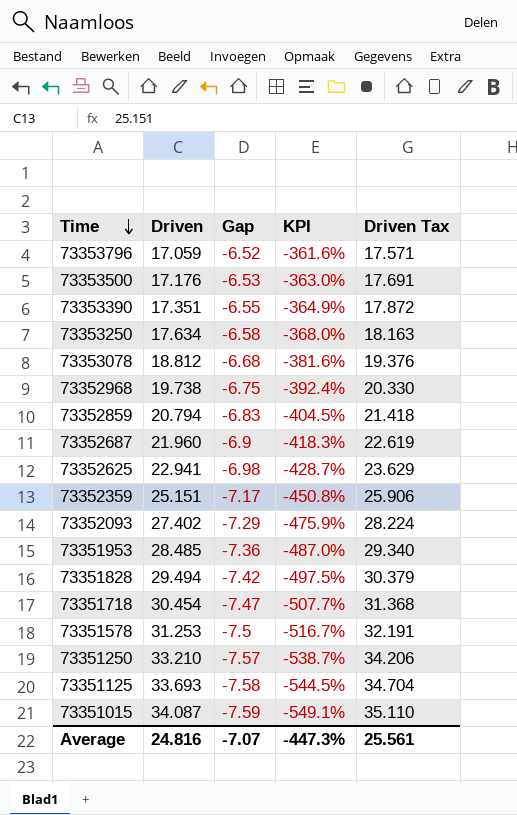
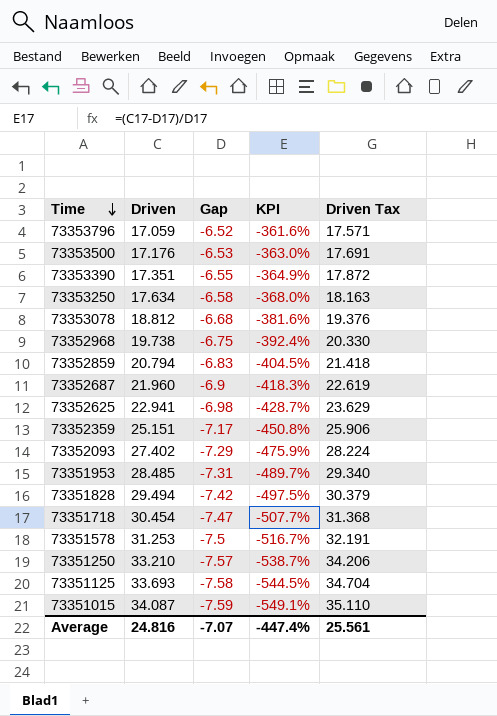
73351953 | Gap: -7.36 -> -7.31
73351953 | KPI: -487.0% -> -489.7%
Average | KPI: -447.3% -> -447.4%

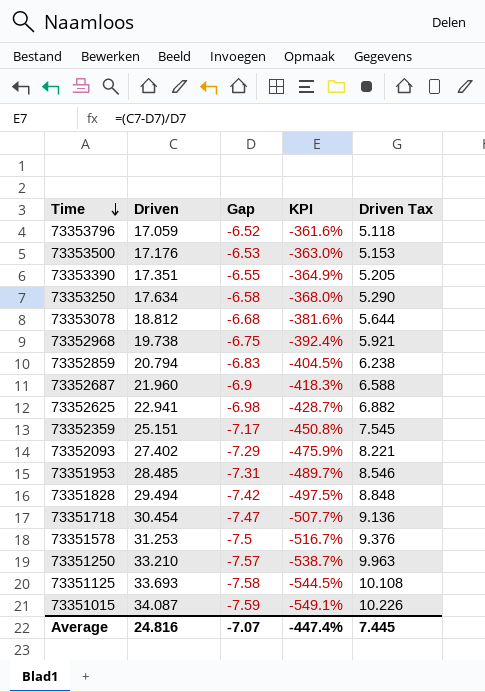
column Driven Tax | formula: [Driven] * 1.03 -> [Driven] * 0.3
Average | Driven Tax: 25.561 -> 7.445

